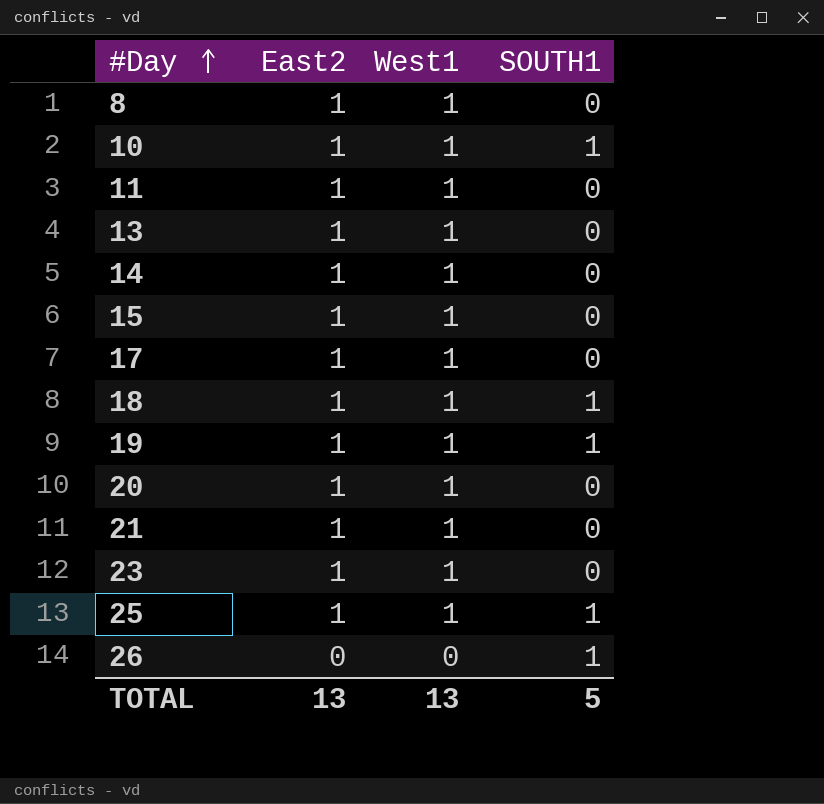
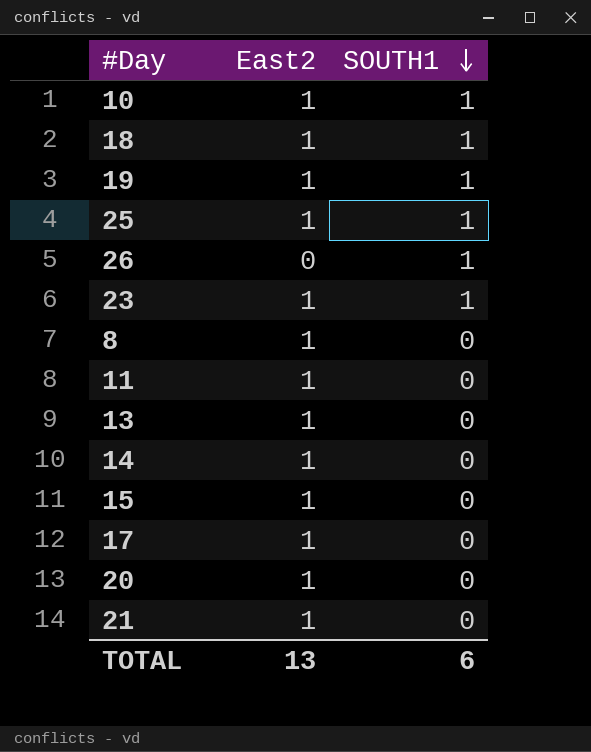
row order: #Day ascending -> SOUTH1 descending
column West1 | position: 3 -> none
23 | SOUTH1: 0 -> 1
TOTAL | SOUTH1: 5 -> 6

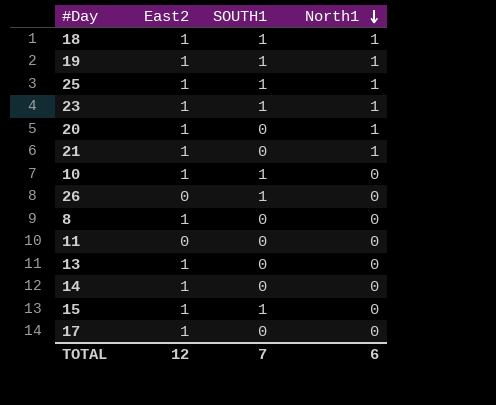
row order: SOUTH1 descending -> North1 descending
column North1 | position: none -> 4
11 | East2: 1 -> 0
15 | SOUTH1: 0 -> 1
TOTAL | East2: 13 -> 12
TOTAL | SOUTH1: 6 -> 7

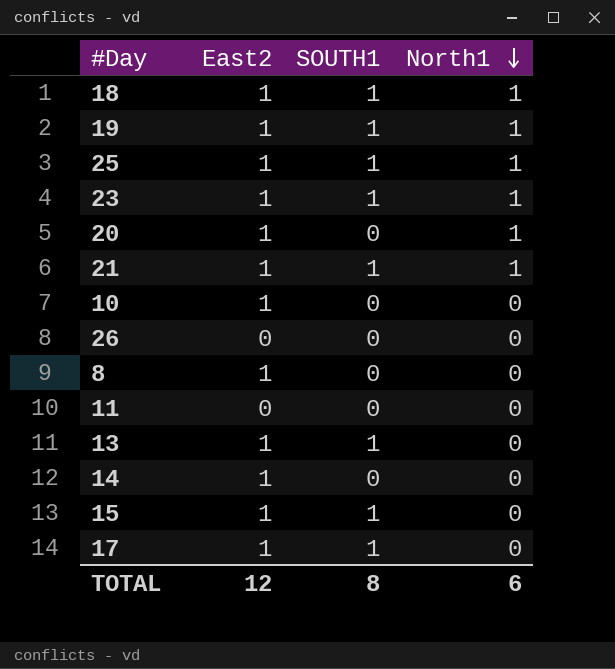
21 | SOUTH1: 0 -> 1
10 | SOUTH1: 1 -> 0
26 | SOUTH1: 1 -> 0
13 | SOUTH1: 0 -> 1
17 | SOUTH1: 0 -> 1
TOTAL | SOUTH1: 7 -> 8

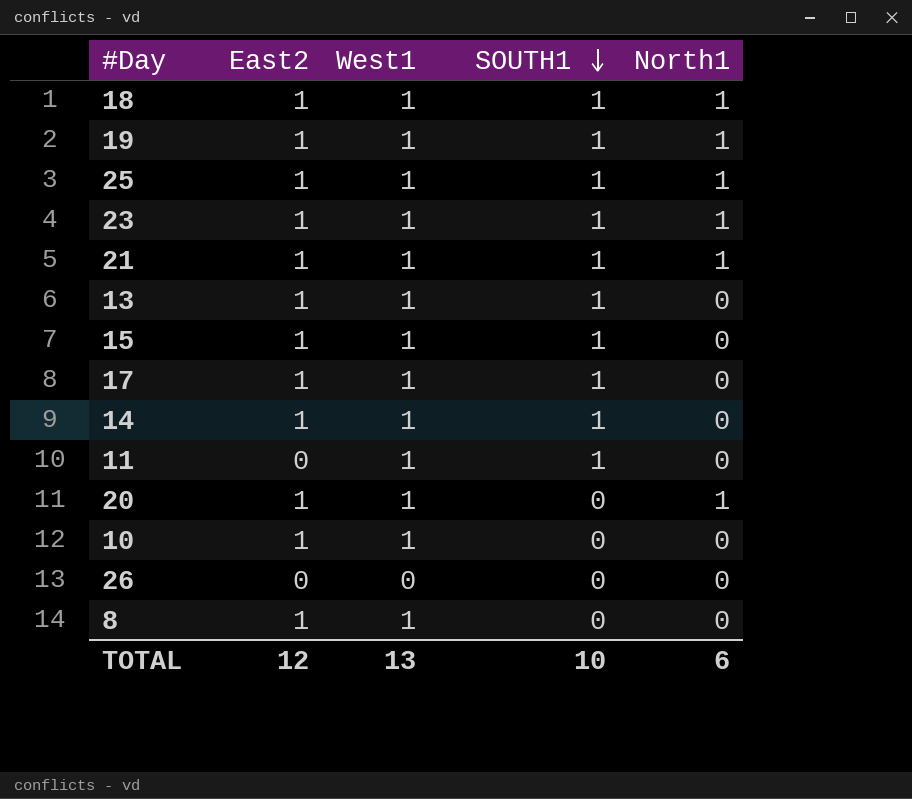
row order: North1 descending -> SOUTH1 descending
column West1 | position: none -> 3
14 | SOUTH1: 0 -> 1
11 | SOUTH1: 0 -> 1
TOTAL | SOUTH1: 8 -> 10

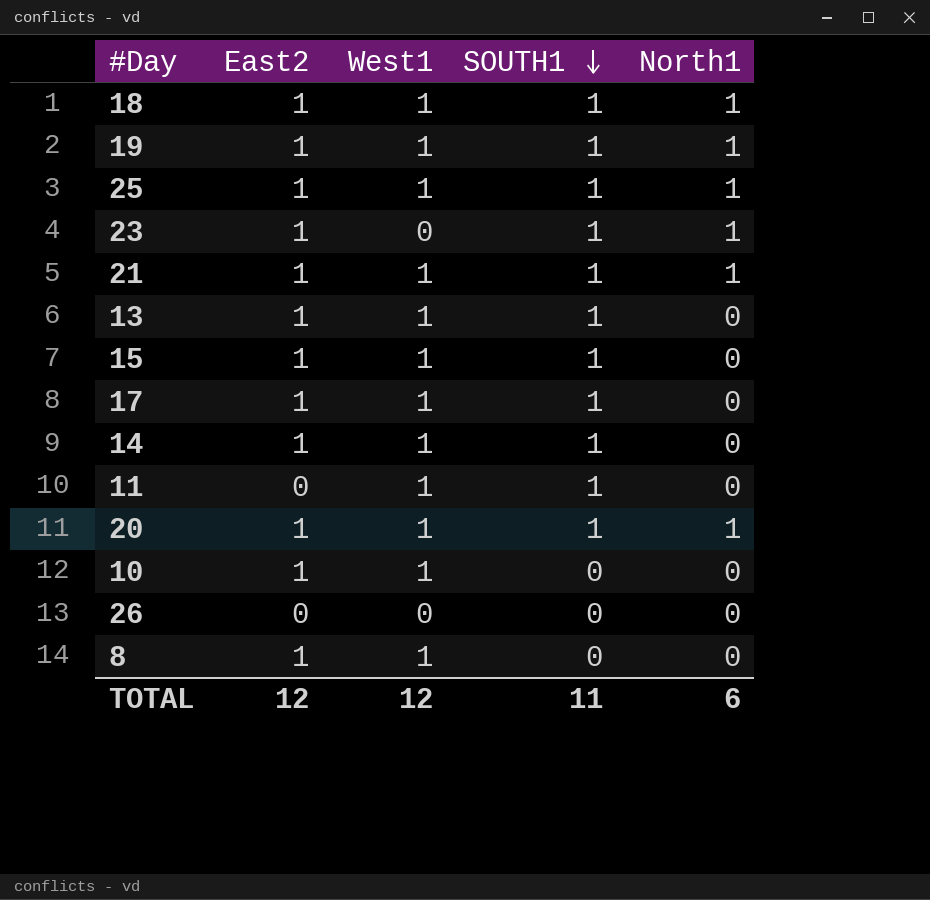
23 | West1: 1 -> 0
20 | SOUTH1: 0 -> 1
TOTAL | West1: 13 -> 12
TOTAL | SOUTH1: 10 -> 11

